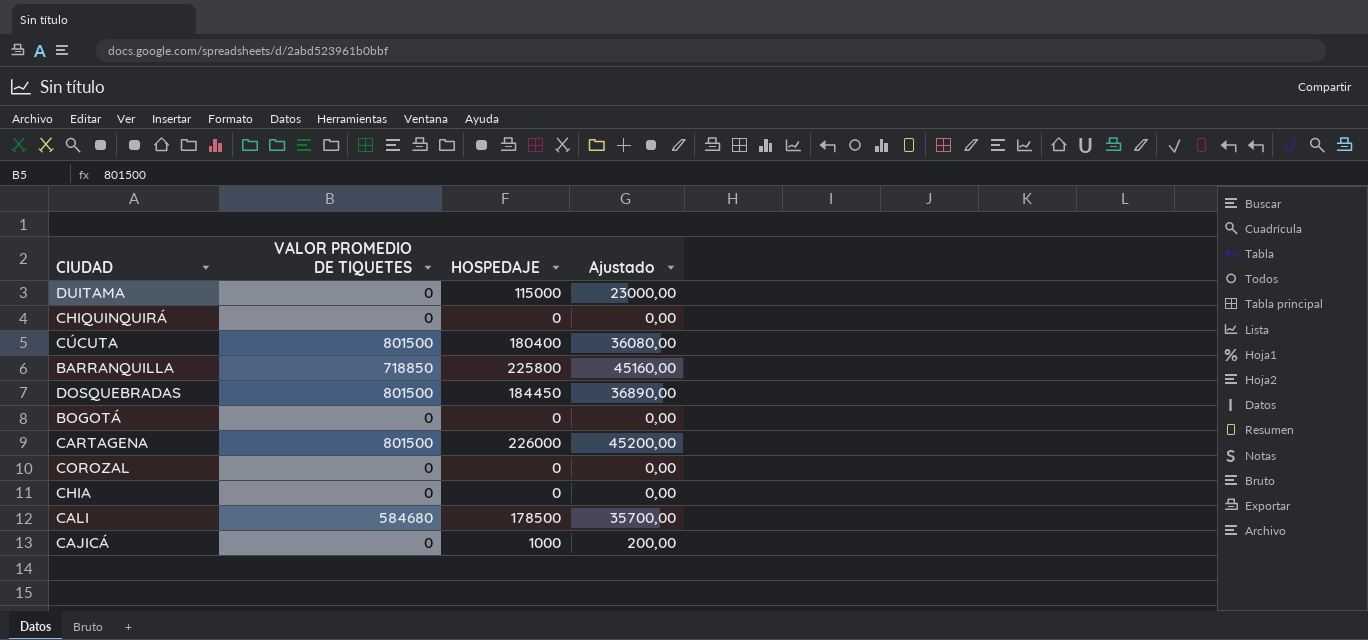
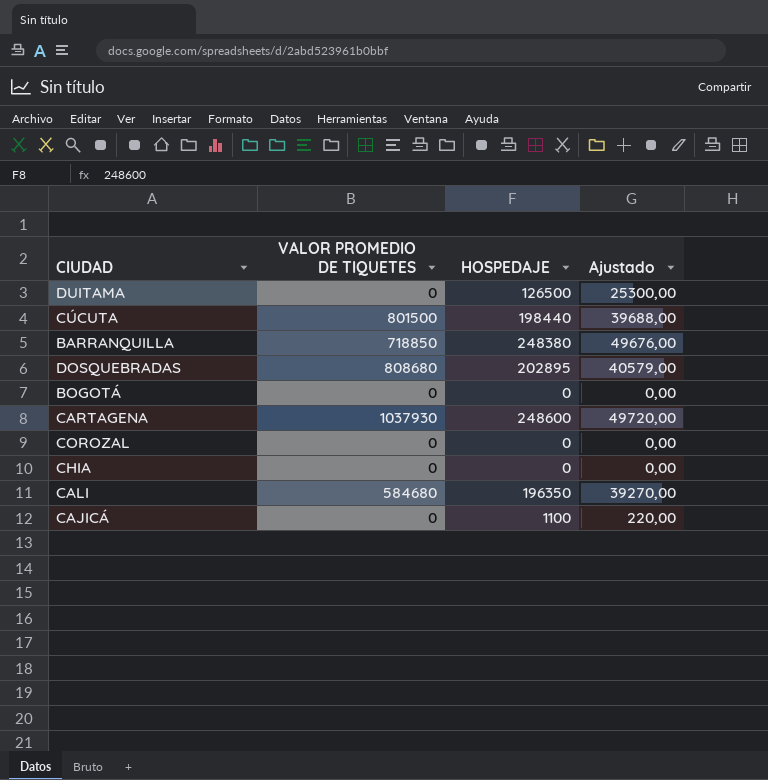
row CHIQUINQUIRÁ: 0 | 0 | 0,00 -> none
DUITAMA | HOSPEDAJE: 115000 -> 126500
DUITAMA | Ajustado: 23000,00 -> 25300,00
CÚCUTA | HOSPEDAJE: 180400 -> 198440
CÚCUTA | Ajustado: 36080,00 -> 39688,00
BARRANQUILLA | HOSPEDAJE: 225800 -> 248380
BARRANQUILLA | Ajustado: 45160,00 -> 49676,00
DOSQUEBRADAS | VALOR PROMEDIO DE TIQUETES: 801500 -> 808680
DOSQUEBRADAS | HOSPEDAJE: 184450 -> 202895
DOSQUEBRADAS | Ajustado: 36890,00 -> 40579,00
CARTAGENA | VALOR PROMEDIO DE TIQUETES: 801500 -> 1037930
CARTAGENA | HOSPEDAJE: 226000 -> 248600
CARTAGENA | Ajustado: 45200,00 -> 49720,00
CALI | HOSPEDAJE: 178500 -> 196350
CALI | Ajustado: 35700,00 -> 39270,00
CAJICÁ | HOSPEDAJE: 1000 -> 1100
CAJICÁ | Ajustado: 200,00 -> 220,00

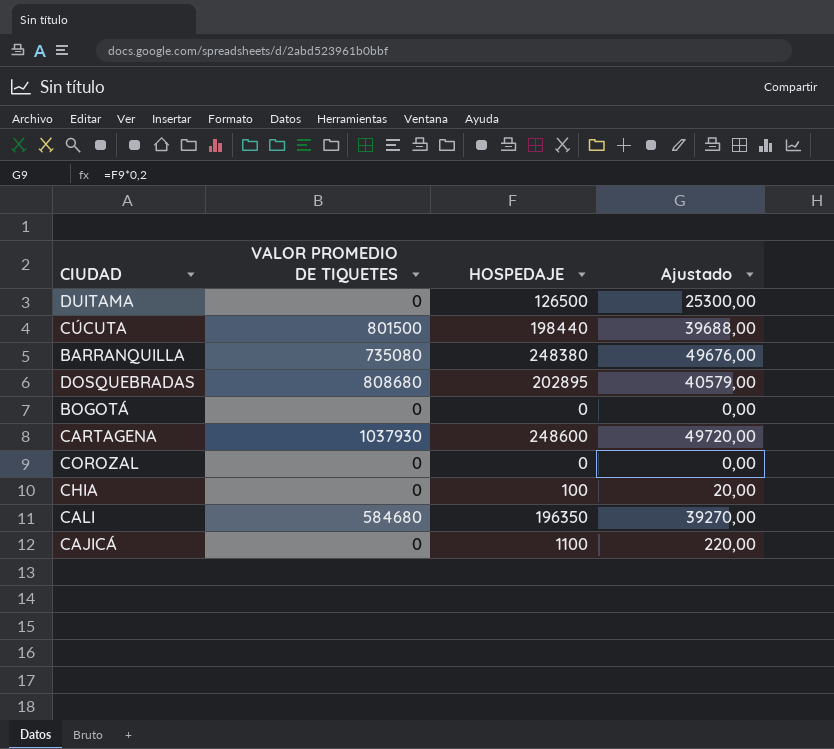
BARRANQUILLA | VALOR PROMEDIO DE TIQUETES: 718850 -> 735080
CHIA | HOSPEDAJE: 0 -> 100
CHIA | Ajustado: 0,00 -> 20,00

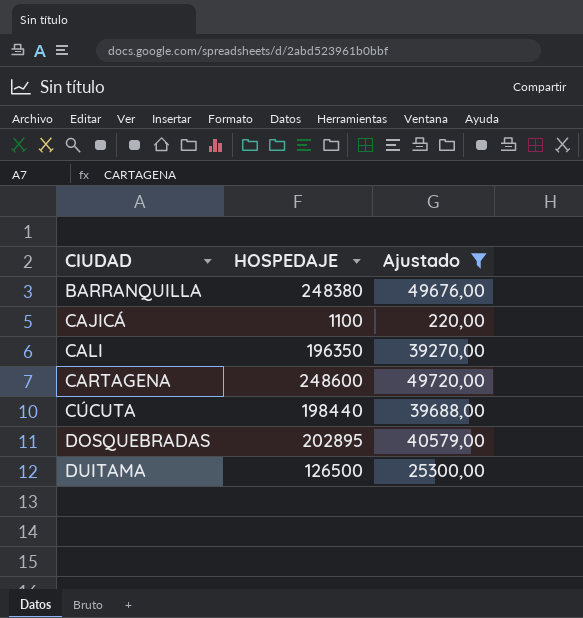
filter: none -> Ajustado >= 220,00
row order: none -> CIUDAD ascending
column VALOR PROMEDIO DE TIQUETES | position: 2 -> none

